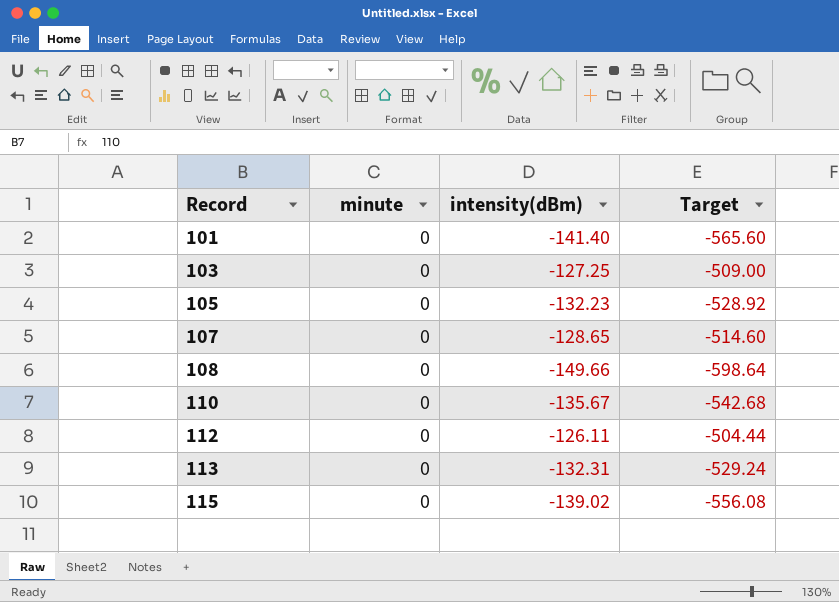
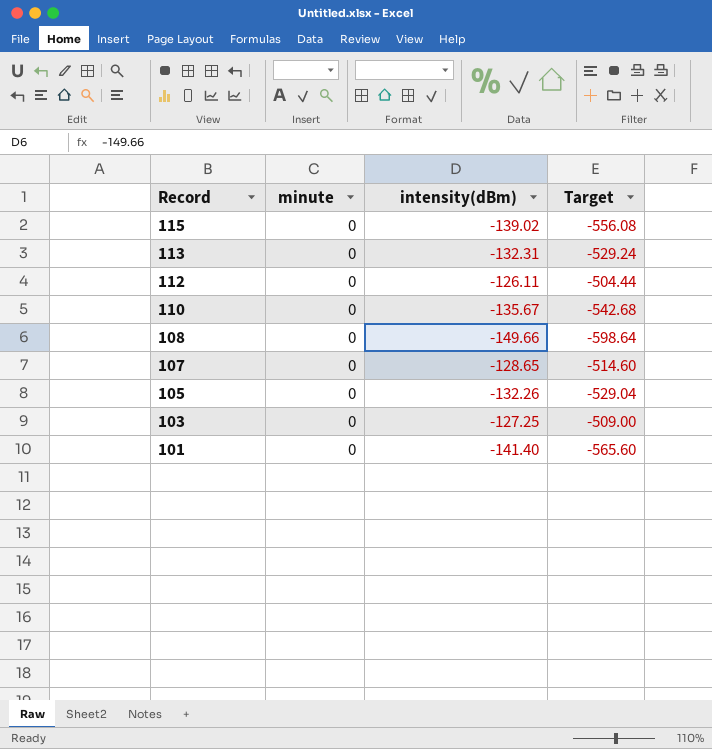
row order: Record ascending -> Record descending
105 | intensity(dBm): -132.23 -> -132.26
105 | Target: -528.92 -> -529.04

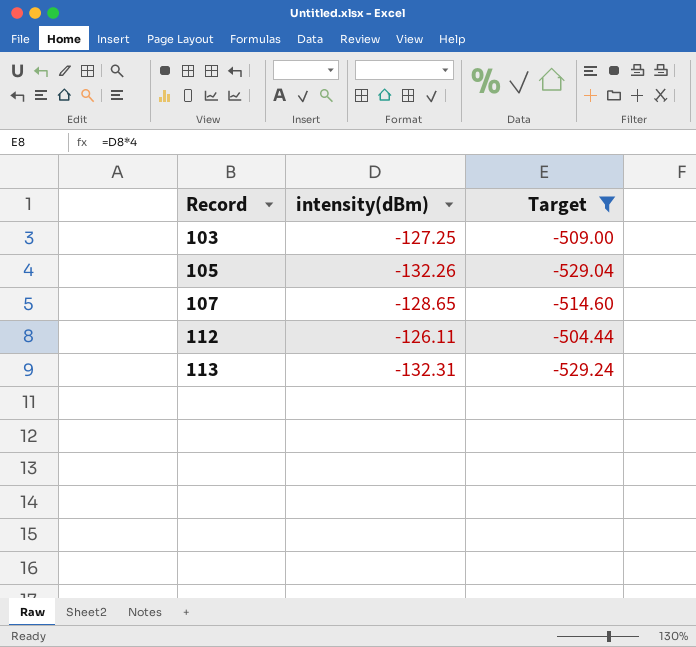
filter: none -> Target >= -529.24
row order: Record descending -> Record ascending
column minute | position: 2 -> none

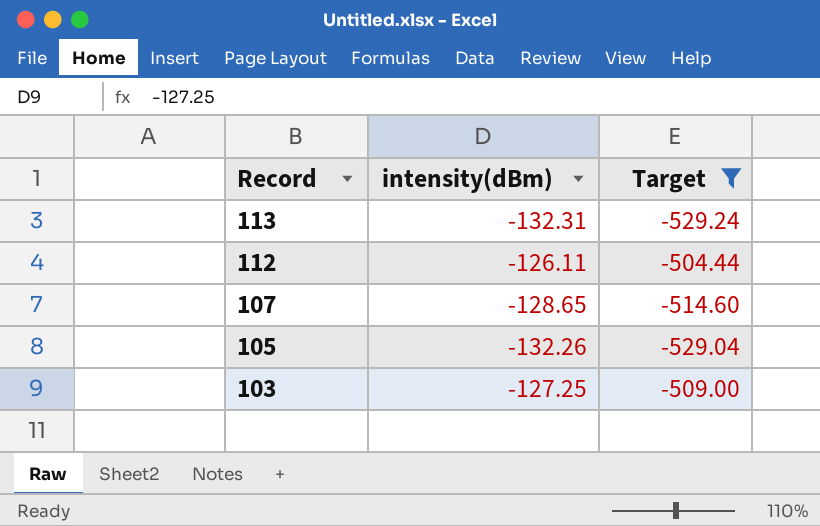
row order: Record ascending -> Record descending

